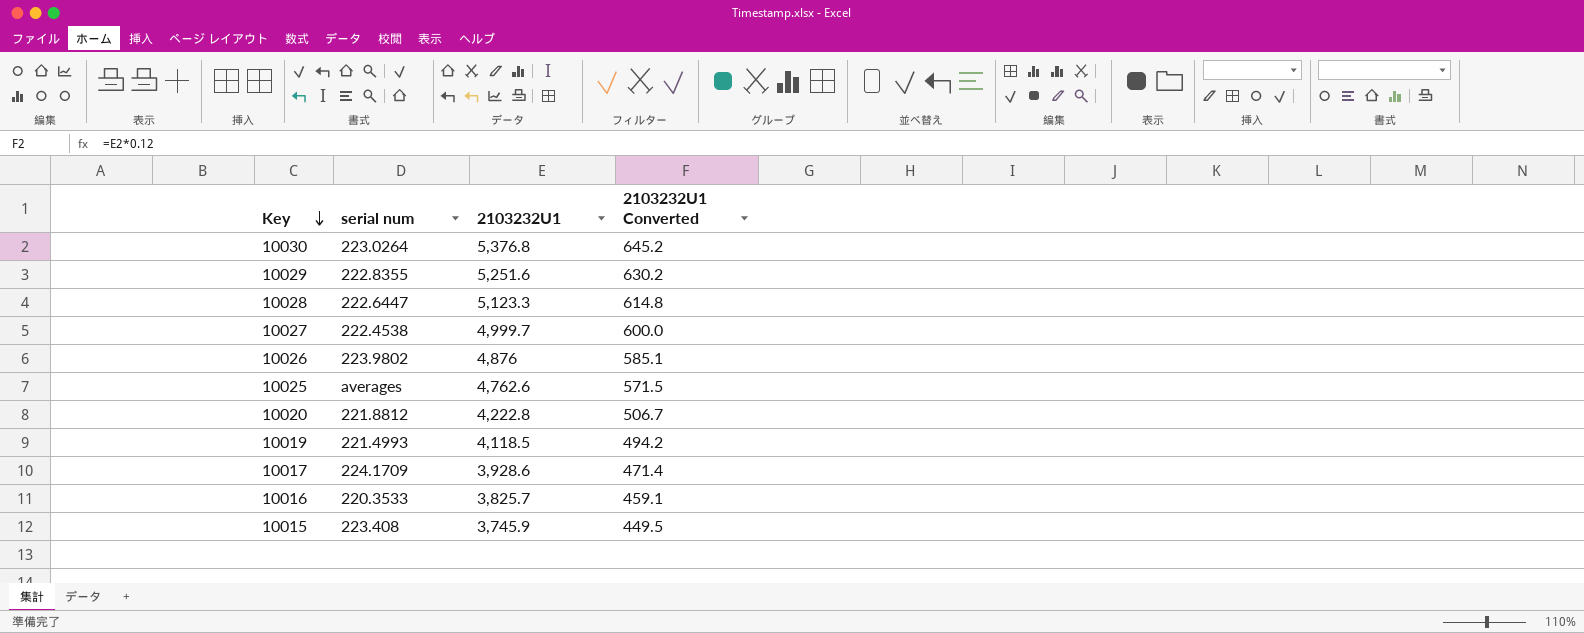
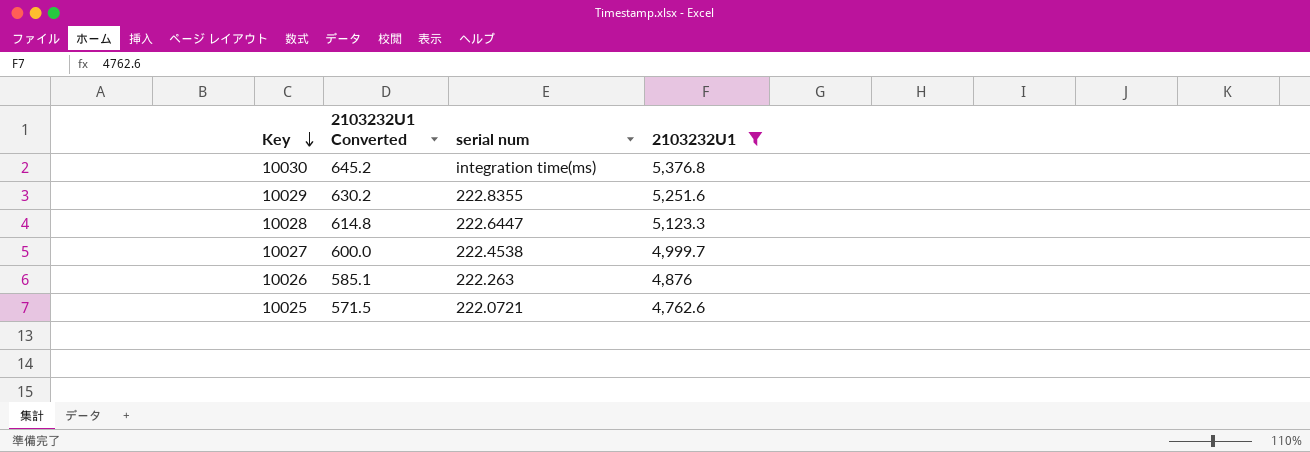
filter: none -> 2103232U1 >= 4,762.6
column 2103232U1 Converted | position: 4 -> 2
10030 | serial num: 223.0264 -> integration time(ms)
10026 | serial num: 223.9802 -> 222.263
10025 | serial num: averages -> 222.0721

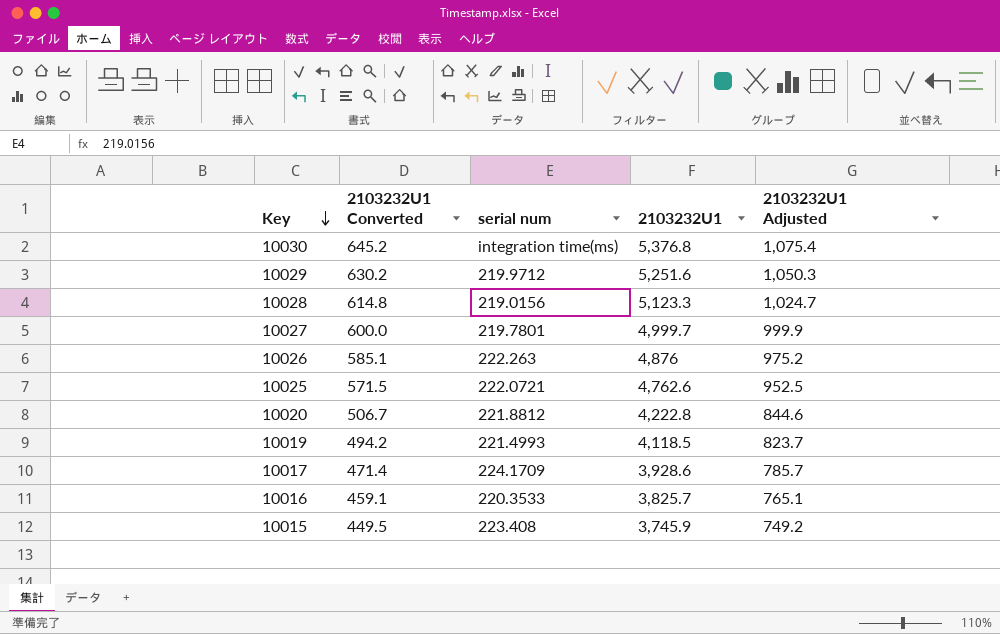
filter: 2103232U1 >= 4,762.6 -> none
column 2103232U1 Adjusted | formula: none -> [2103232U1] * 0.2
10029 | serial num: 222.8355 -> 219.9712
10028 | serial num: 222.6447 -> 219.0156
10027 | serial num: 222.4538 -> 219.7801

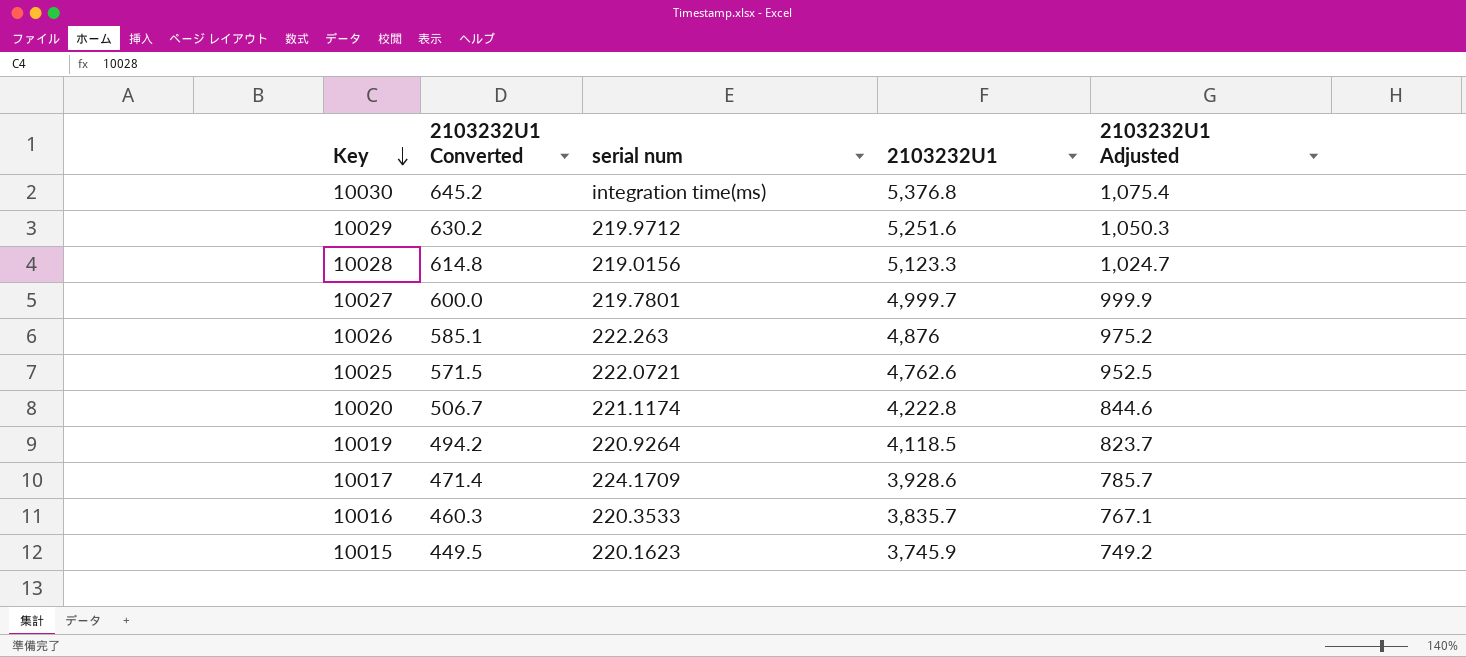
10020 | serial num: 221.8812 -> 221.1174
10019 | serial num: 221.4993 -> 220.9264
10016 | 2103232U1 Converted: 459.1 -> 460.3
10016 | 2103232U1: 3,825.7 -> 3,835.7
10016 | 2103232U1 Adjusted: 765.1 -> 767.1
10015 | serial num: 223.408 -> 220.1623

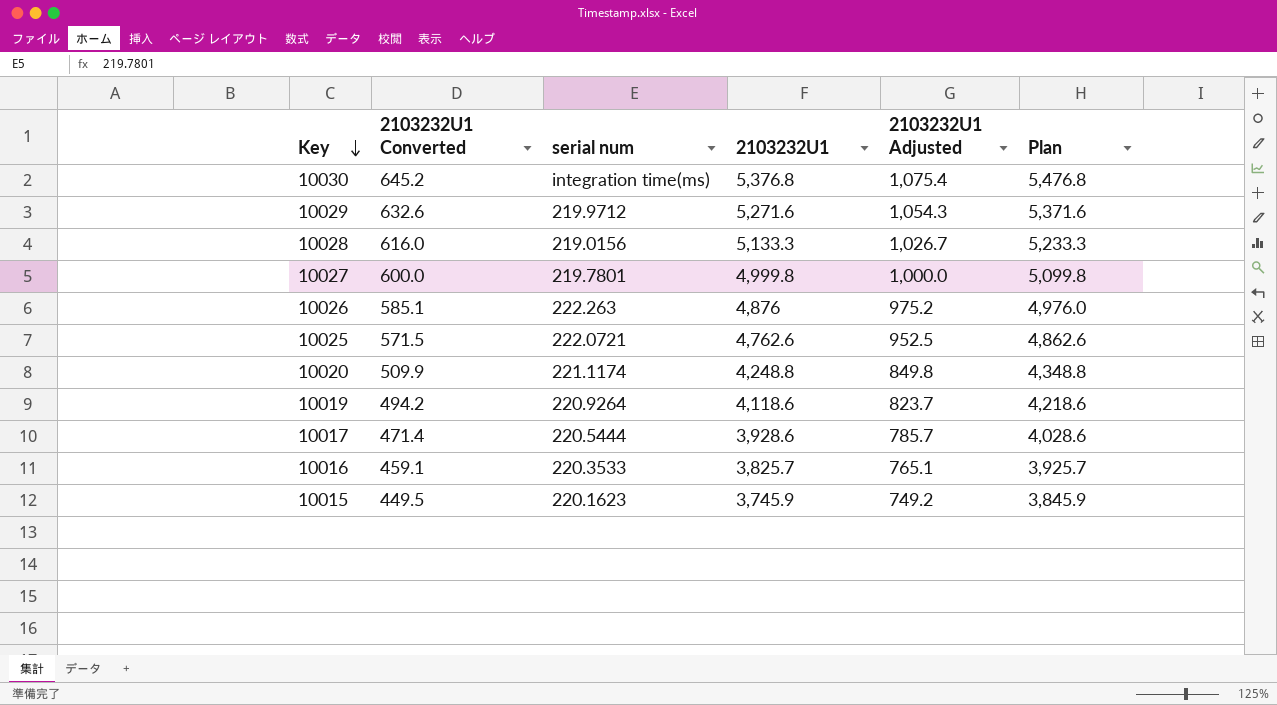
column Plan | formula: none -> [2103232U1] + 100
10029 | 2103232U1 Converted: 630.2 -> 632.6
10029 | 2103232U1: 5,251.6 -> 5,271.6
10029 | 2103232U1 Adjusted: 1,050.3 -> 1,054.3
10028 | 2103232U1 Converted: 614.8 -> 616.0
10028 | 2103232U1: 5,123.3 -> 5,133.3
10028 | 2103232U1 Adjusted: 1,024.7 -> 1,026.7
10027 | 2103232U1: 4,999.7 -> 4,999.8
10027 | 2103232U1 Adjusted: 999.9 -> 1,000.0
10020 | 2103232U1 Converted: 506.7 -> 509.9
10020 | 2103232U1: 4,222.8 -> 4,248.8
10020 | 2103232U1 Adjusted: 844.6 -> 849.8
10019 | 2103232U1: 4,118.5 -> 4,118.6
10017 | serial num: 224.1709 -> 220.5444
10016 | 2103232U1 Converted: 460.3 -> 459.1
10016 | 2103232U1: 3,835.7 -> 3,825.7
10016 | 2103232U1 Adjusted: 767.1 -> 765.1

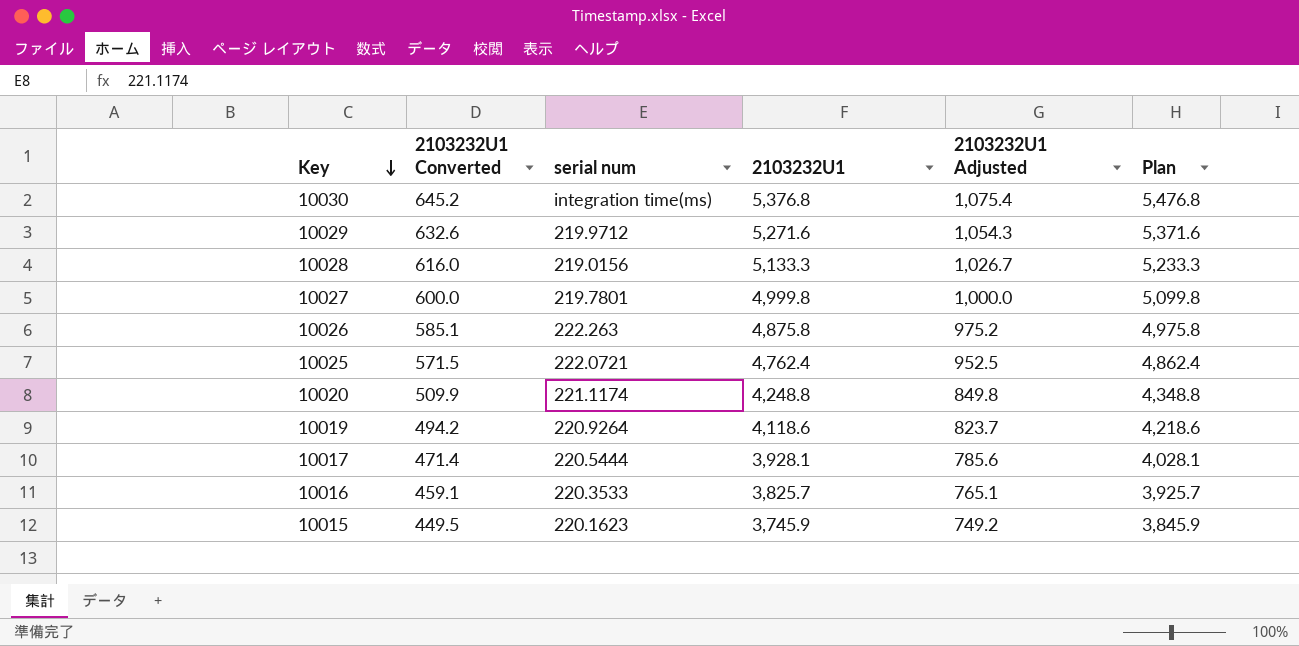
10026 | 2103232U1: 4,876 -> 4,875.8
10026 | Plan: 4,976.0 -> 4,975.8
10025 | 2103232U1: 4,762.6 -> 4,762.4
10025 | Plan: 4,862.6 -> 4,862.4
10017 | 2103232U1: 3,928.6 -> 3,928.1
10017 | 2103232U1 Adjusted: 785.7 -> 785.6
10017 | Plan: 4,028.6 -> 4,028.1

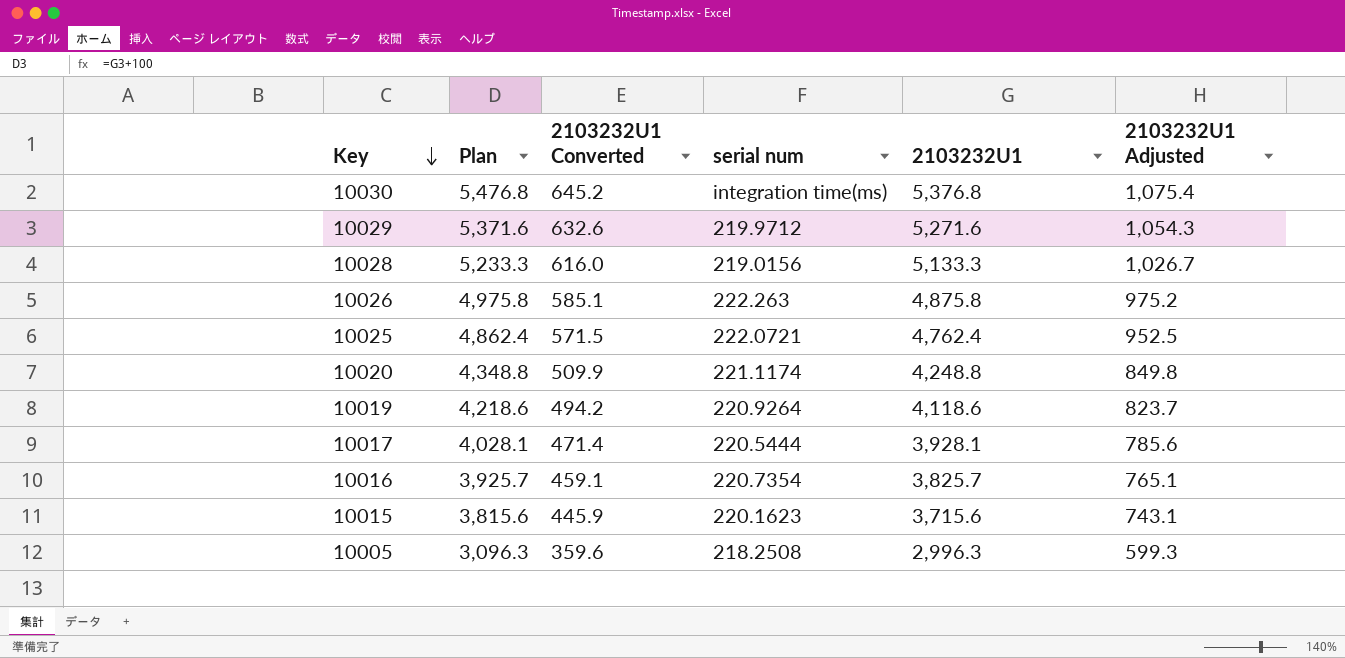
column Plan | position: 6 -> 2
row 10027: 600.0 | 219.7801 | 4,999.8 | 1,000.0 | 5,099.8 -> none
10016 | serial num: 220.3533 -> 220.7354
10015 | Plan: 3,845.9 -> 3,815.6
10015 | 2103232U1 Converted: 449.5 -> 445.9
10015 | 2103232U1: 3,745.9 -> 3,715.6
10015 | 2103232U1 Adjusted: 749.2 -> 743.1
row 10005: none -> 3,096.3 | 359.6 | 218.2508 | 2,996.3 | 599.3

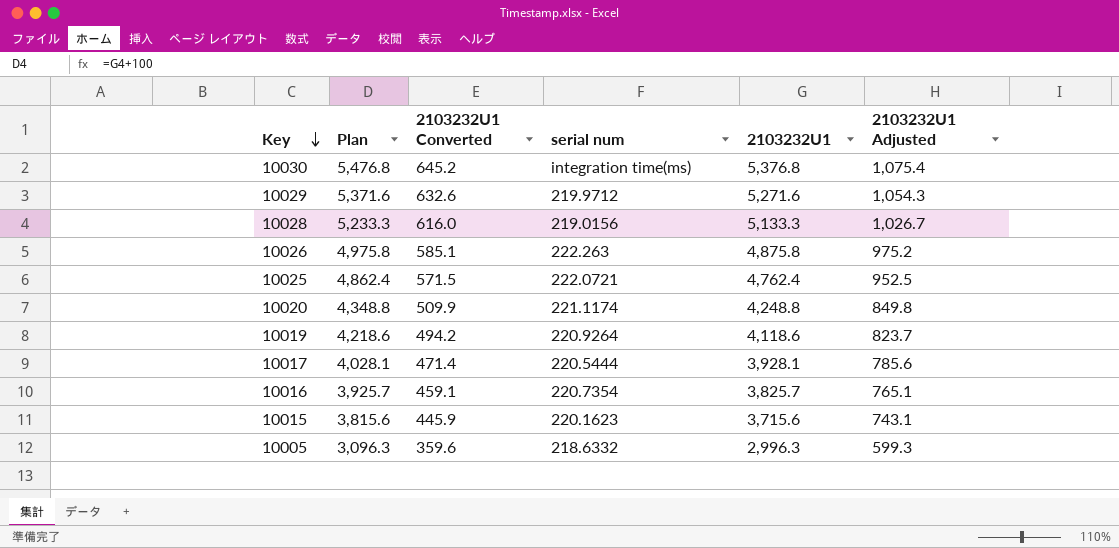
10005 | serial num: 218.2508 -> 218.6332

